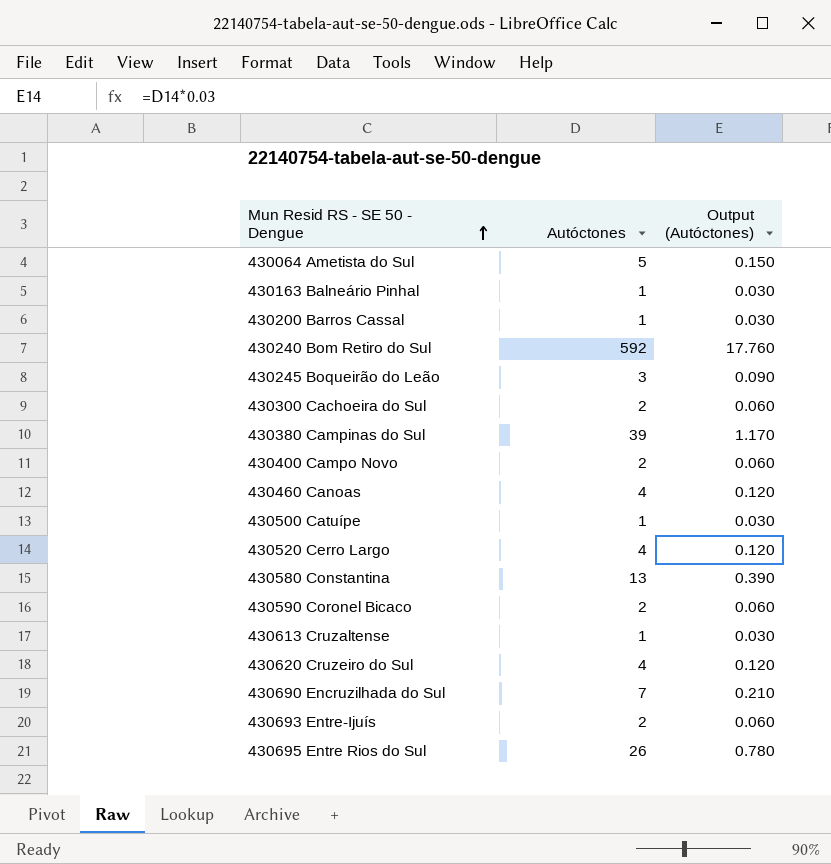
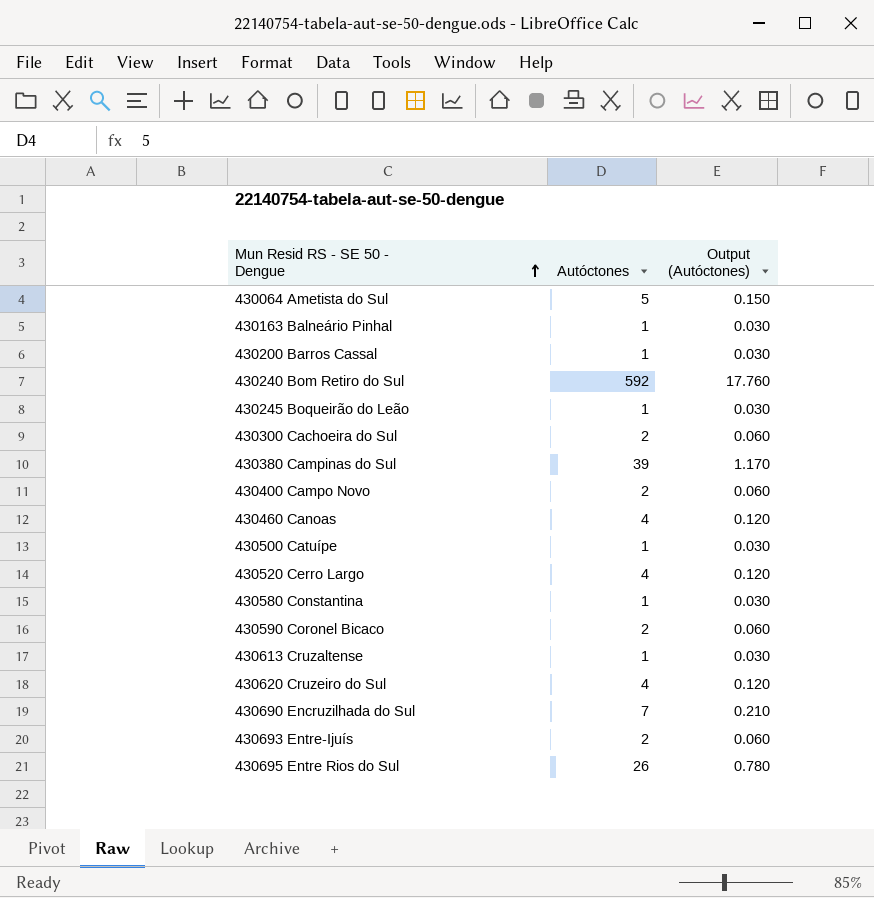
430245 Boqueirão do Leão | Autóctones: 3 -> 1
430245 Boqueirão do Leão | Output (Autóctones): 0.090 -> 0.030
430580 Constantina | Autóctones: 13 -> 1
430580 Constantina | Output (Autóctones): 0.390 -> 0.030

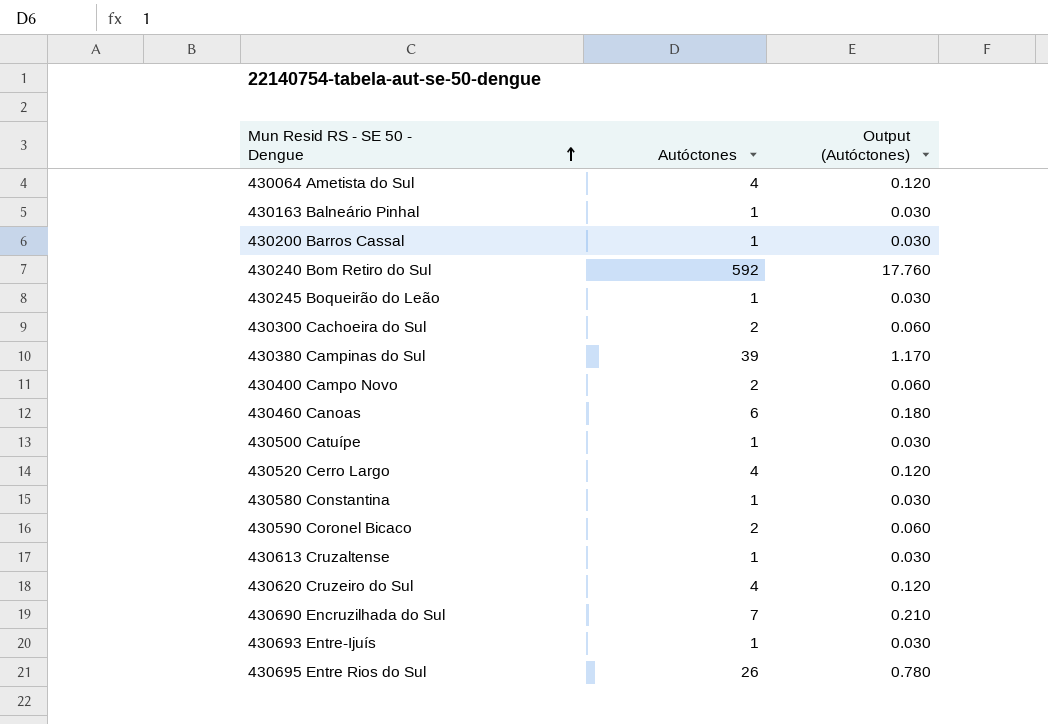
430064 Ametista do Sul | Autóctones: 5 -> 4
430064 Ametista do Sul | Output (Autóctones): 0.150 -> 0.120
430460 Canoas | Autóctones: 4 -> 6
430460 Canoas | Output (Autóctones): 0.120 -> 0.180
430693 Entre-Ijuís | Autóctones: 2 -> 1
430693 Entre-Ijuís | Output (Autóctones): 0.060 -> 0.030

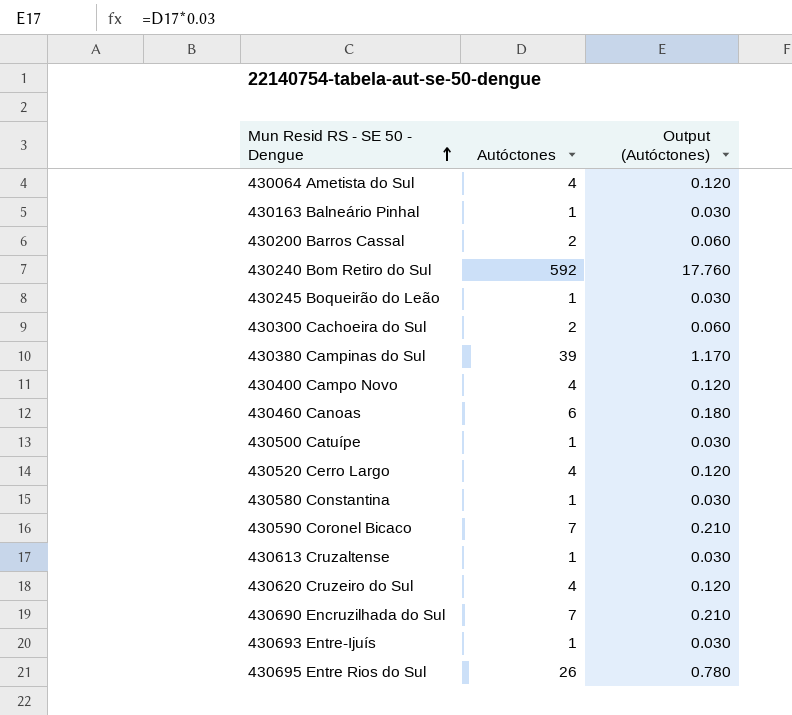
430200 Barros Cassal | Autóctones: 1 -> 2
430200 Barros Cassal | Output (Autóctones): 0.030 -> 0.060
430400 Campo Novo | Autóctones: 2 -> 4
430400 Campo Novo | Output (Autóctones): 0.060 -> 0.120
430590 Coronel Bicaco | Autóctones: 2 -> 7
430590 Coronel Bicaco | Output (Autóctones): 0.060 -> 0.210

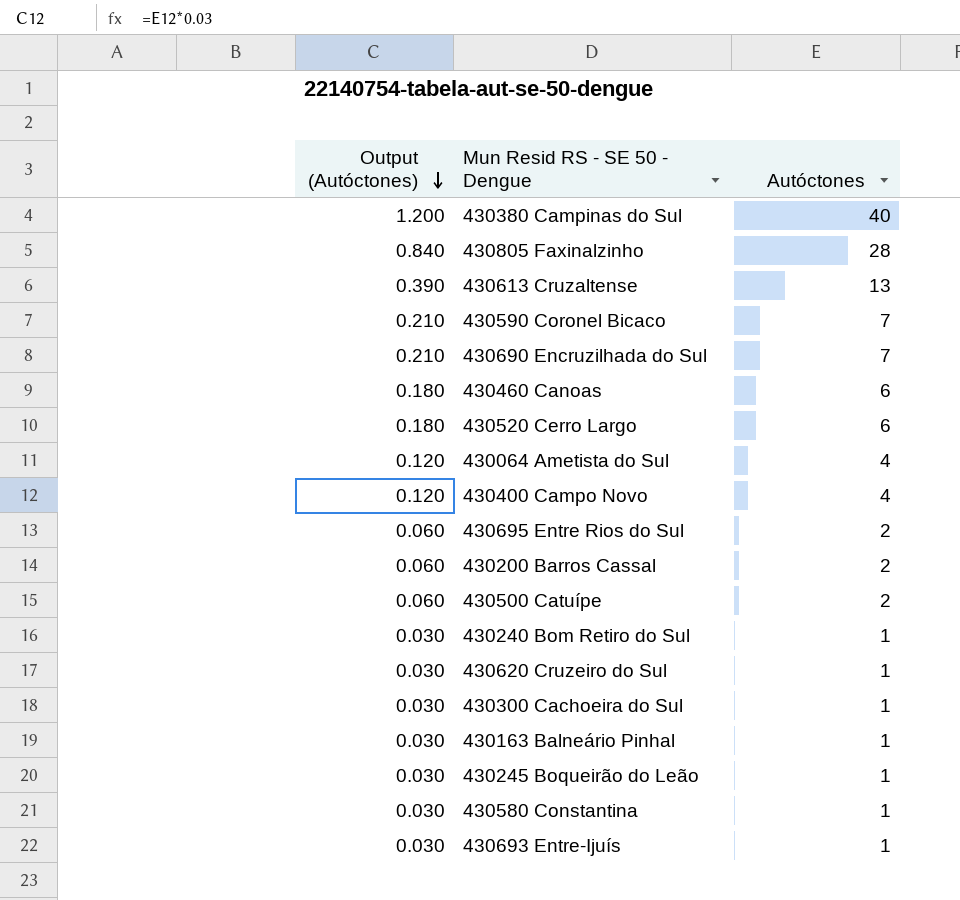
row order: Mun Resid RS - SE 50 - Dengue ascending -> Output (Autóctones) descending
column Output (Autóctones) | position: 3 -> 1
430380 Campinas do Sul | Output (Autóctones): 1.170 -> 1.200
430380 Campinas do Sul | Autóctones: 39 -> 40
row 430805 Faxinalzinho: none -> 0.840 | 28
430613 Cruzaltense | Output (Autóctones): 0.030 -> 0.390
430613 Cruzaltense | Autóctones: 1 -> 13
430520 Cerro Largo | Output (Autóctones): 0.120 -> 0.180
430520 Cerro Largo | Autóctones: 4 -> 6
430695 Entre Rios do Sul | Output (Autóctones): 0.780 -> 0.060
430695 Entre Rios do Sul | Autóctones: 26 -> 2
430500 Catuípe | Output (Autóctones): 0.030 -> 0.060
430500 Catuípe | Autóctones: 1 -> 2
430240 Bom Retiro do Sul | Output (Autóctones): 17.760 -> 0.030
430240 Bom Retiro do Sul | Autóctones: 592 -> 1
430620 Cruzeiro do Sul | Output (Autóctones): 0.120 -> 0.030
430620 Cruzeiro do Sul | Autóctones: 4 -> 1
430300 Cachoeira do Sul | Output (Autóctones): 0.060 -> 0.030
430300 Cachoeira do Sul | Autóctones: 2 -> 1

